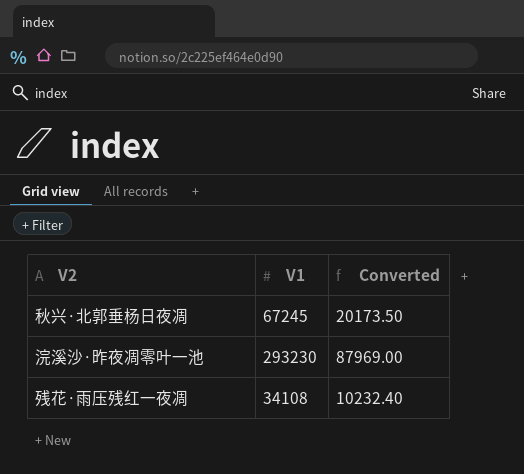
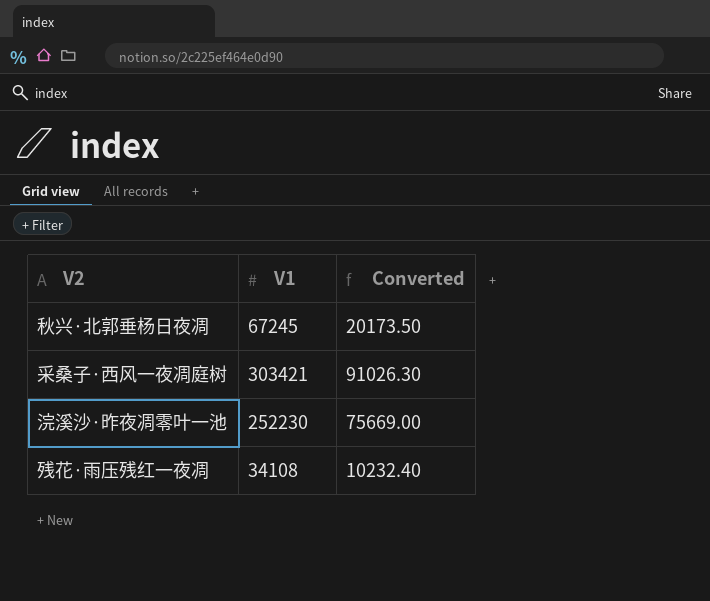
row 采桑子·西风一夜凋庭树: none -> 303421 | 91026.30
浣溪沙·昨夜凋零叶一池 | V1: 293230 -> 252230
浣溪沙·昨夜凋零叶一池 | Converted: 87969.00 -> 75669.00

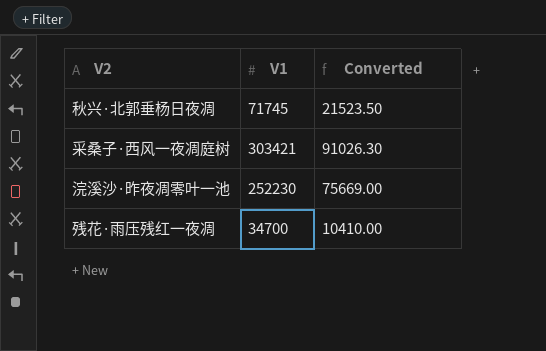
秋兴·北郭垂杨日夜凋 | V1: 67245 -> 71745
秋兴·北郭垂杨日夜凋 | Converted: 20173.50 -> 21523.50
残花·雨压残红一夜凋 | V1: 34108 -> 34700
残花·雨压残红一夜凋 | Converted: 10232.40 -> 10410.00

